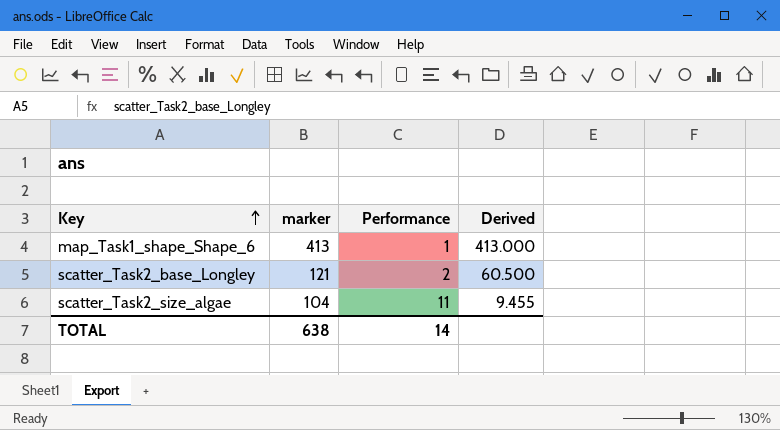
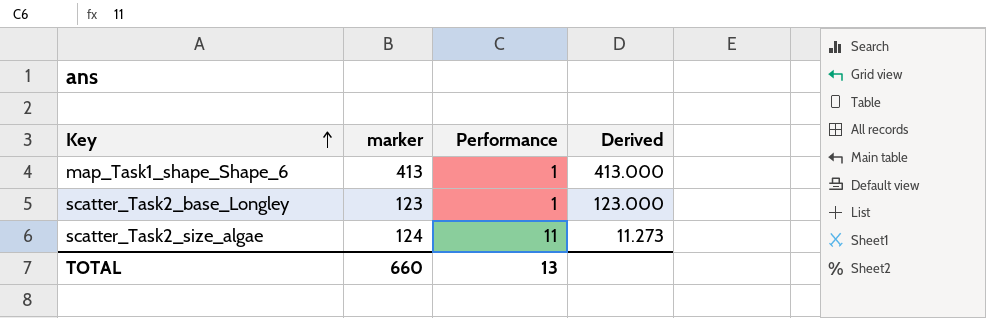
scatter_Task2_base_Longley | marker: 121 -> 123
scatter_Task2_base_Longley | Performance: 2 -> 1
scatter_Task2_base_Longley | Derived: 60.500 -> 123.000
scatter_Task2_size_algae | marker: 104 -> 124
scatter_Task2_size_algae | Derived: 9.455 -> 11.273
TOTAL | marker: 638 -> 660
TOTAL | Performance: 14 -> 13

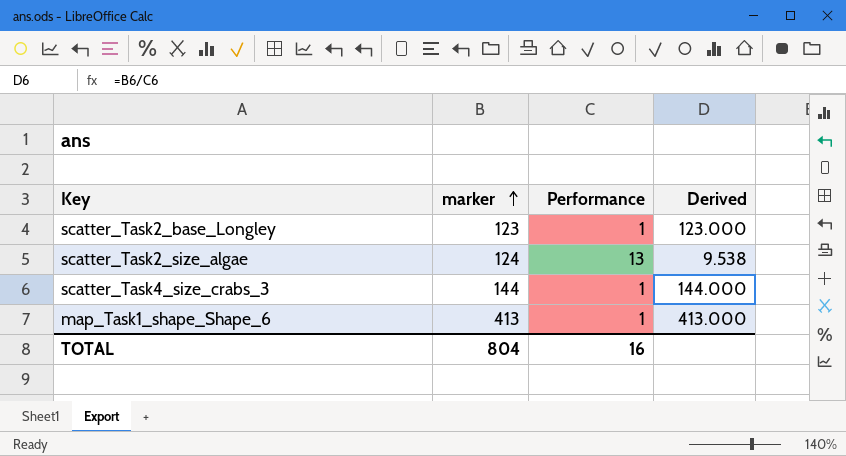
row order: Key ascending -> marker ascending
scatter_Task2_size_algae | Performance: 11 -> 13
scatter_Task2_size_algae | Derived: 11.273 -> 9.538
row scatter_Task4_size_crabs_3: none -> 144 | 1 | 144.000
TOTAL | marker: 660 -> 804
TOTAL | Performance: 13 -> 16

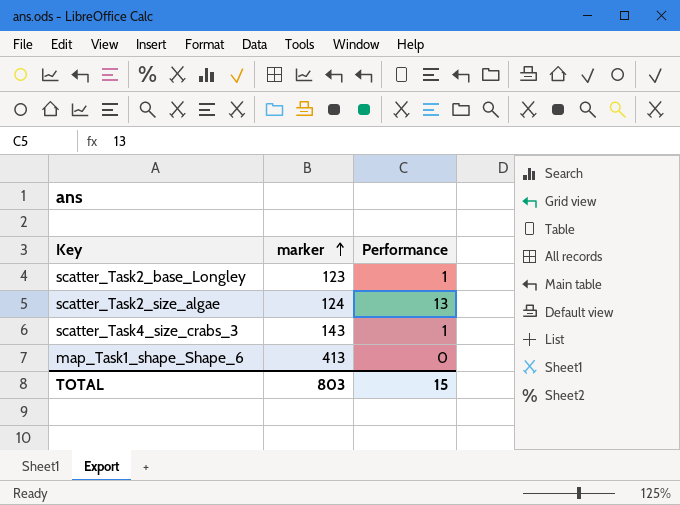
column Derived | formula: [marker] / [Performance] -> none
scatter_Task4_size_crabs_3 | marker: 144 -> 143
map_Task1_shape_Shape_6 | Performance: 1 -> 0
TOTAL | marker: 804 -> 803
TOTAL | Performance: 16 -> 15

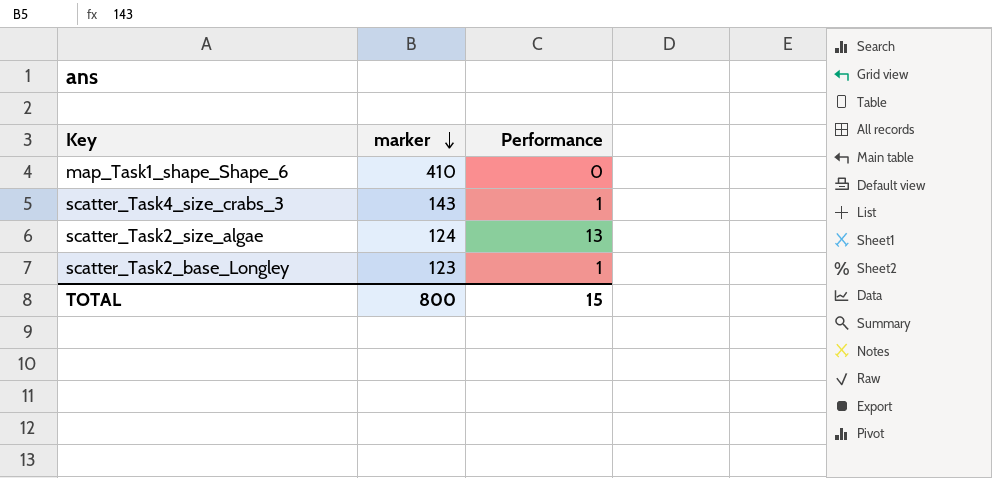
row order: marker ascending -> marker descending
map_Task1_shape_Shape_6 | marker: 413 -> 410
TOTAL | marker: 803 -> 800

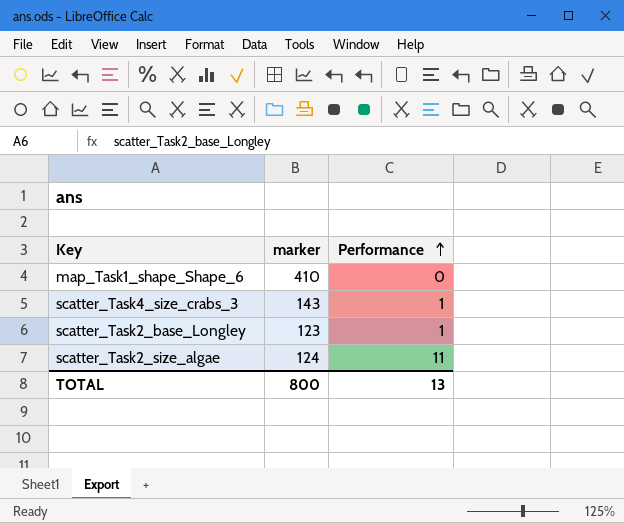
row order: marker descending -> Performance ascending
scatter_Task2_size_algae | Performance: 13 -> 11
TOTAL | Performance: 15 -> 13

